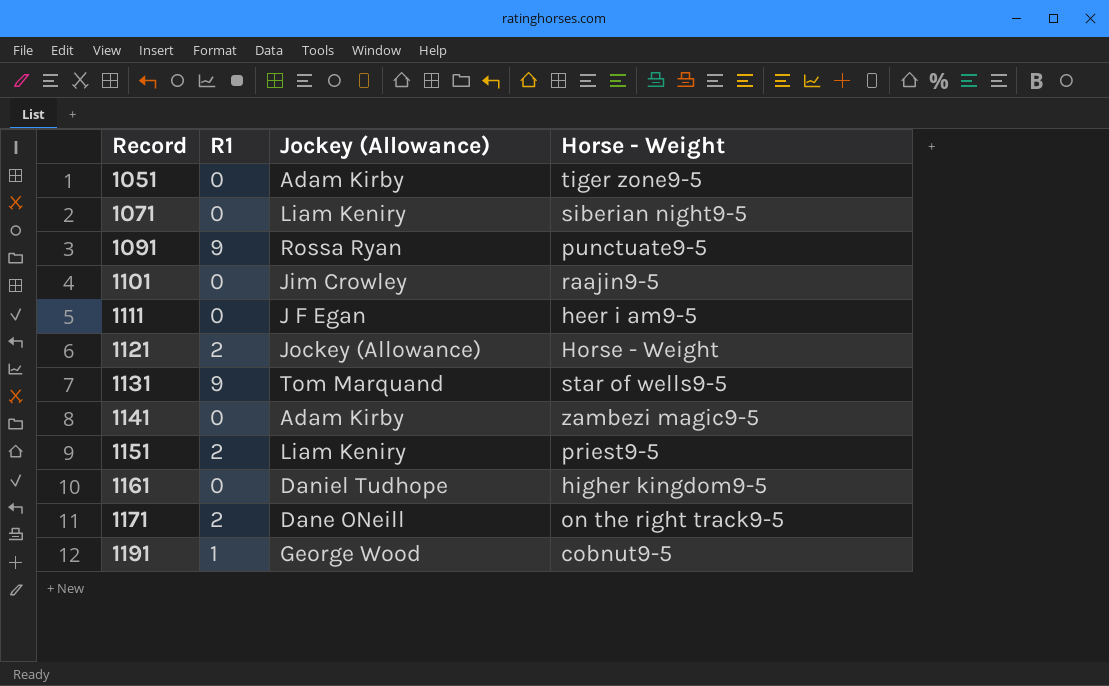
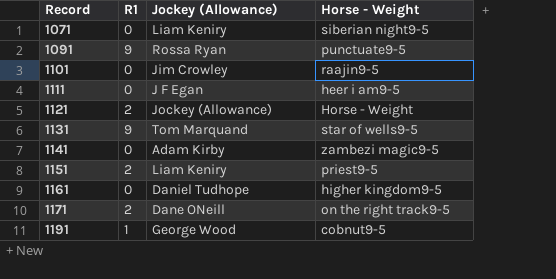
row 1051: 0 | Adam Kirby | tiger zone9-5 -> none

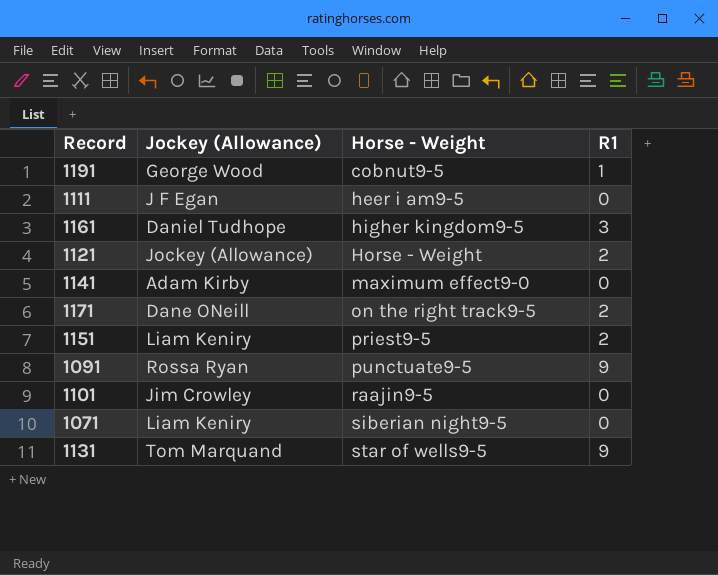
row order: Record ascending -> Horse - Weight ascending
column R1 | position: 2 -> 4
1161 | R1: 0 -> 3
1141 | Horse - Weight: zambezi magic9-5 -> maximum effect9-0

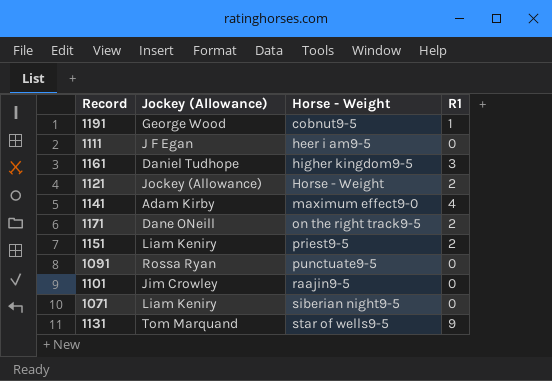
1141 | R1: 0 -> 4
1091 | R1: 9 -> 0

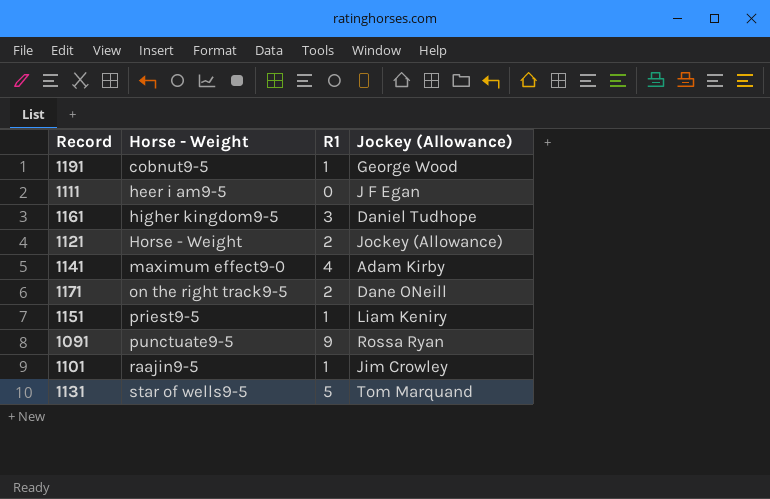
column Jockey (Allowance) | position: 2 -> 4
row 1071: Liam Keniry | siberian night9-5 | 0 -> none
1151 | R1: 2 -> 1
1091 | R1: 0 -> 9
1101 | R1: 0 -> 1
1131 | R1: 9 -> 5

